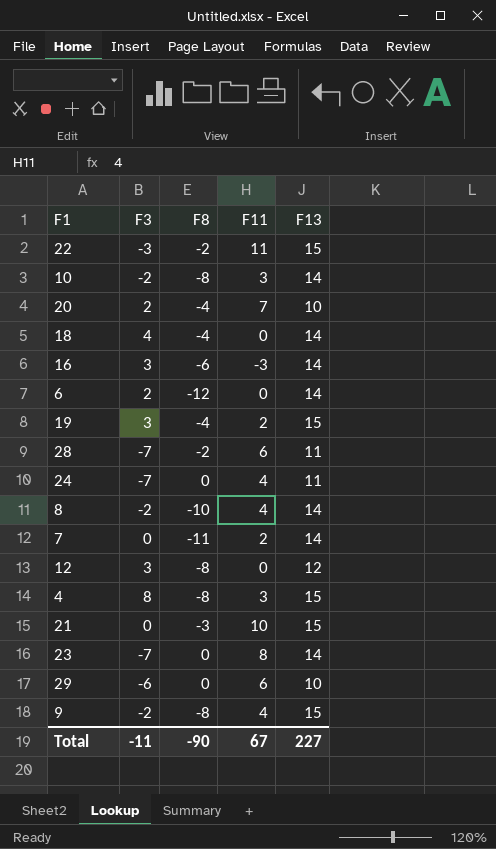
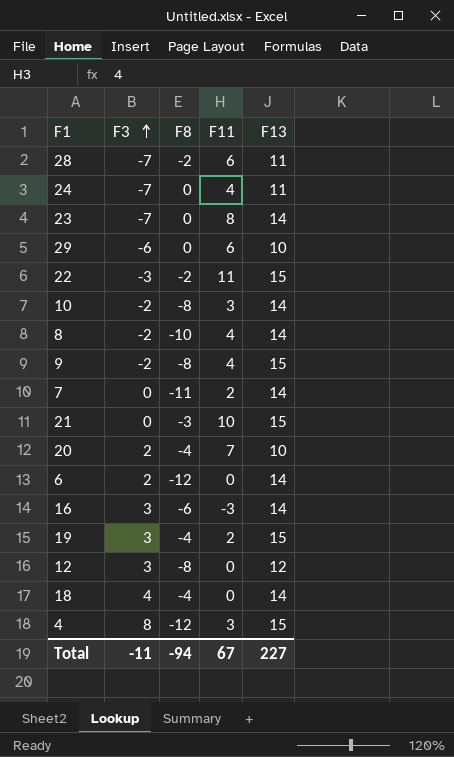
row order: none -> F3 ascending
4 | F8: -8 -> -12
Total | F8: -90 -> -94

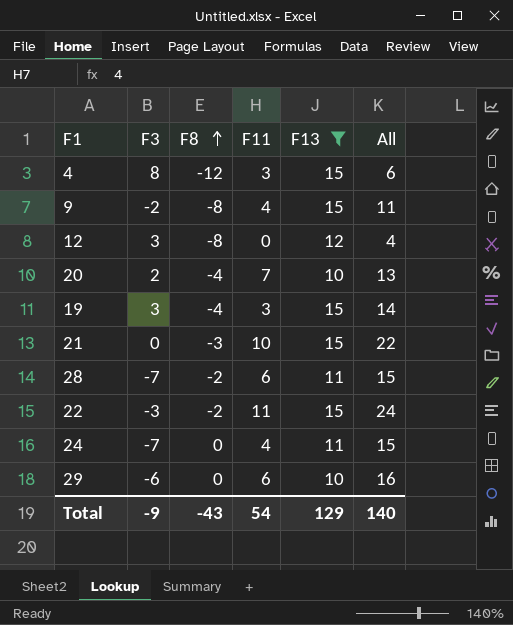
filter: none -> F13 != 14
row order: F3 ascending -> F8 ascending
column All | formula: none -> [F8] + [F11] + [F13]
19 | F11: 2 -> 3
Total | F3: -11 -> -9
Total | F8: -94 -> -43
Total | F11: 67 -> 54
Total | F13: 227 -> 129

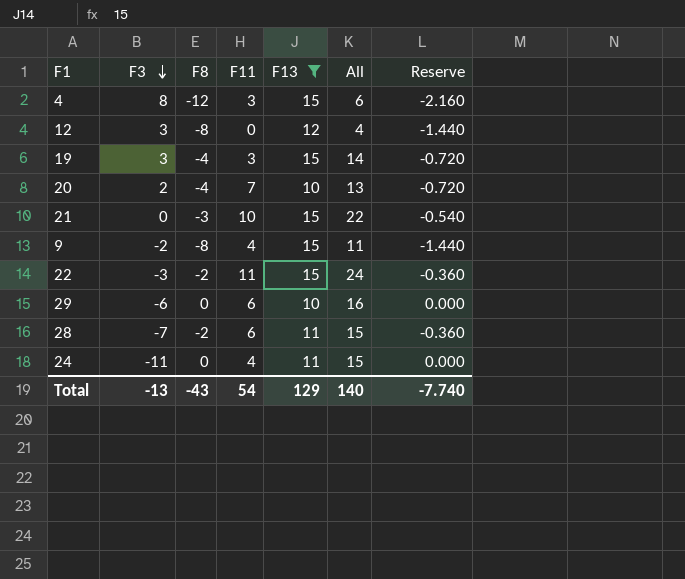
row order: F8 ascending -> F3 descending
column Reserve | formula: none -> [F8] * 0.18
24 | F3: -7 -> -11
Total | F3: -9 -> -13

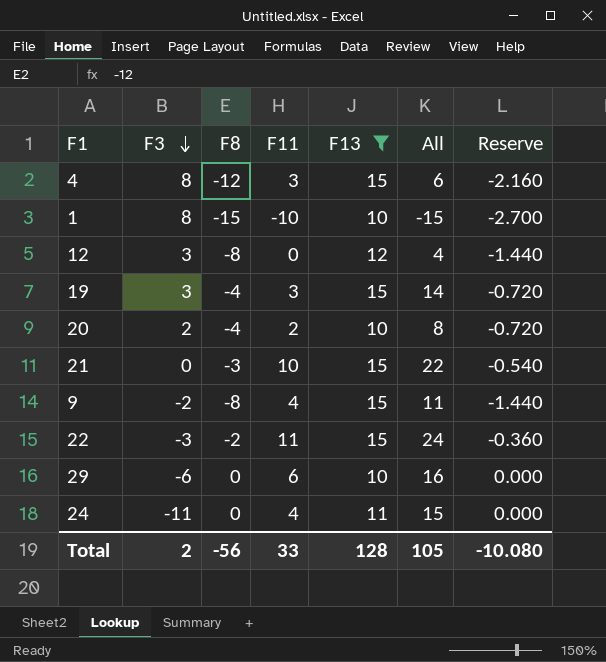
row 28: -7 | -2 | 6 | 11 | 15 | -0.360 -> none
row 1: none -> 8 | -15 | -10 | 10 | -15 | -2.700
20 | F11: 7 -> 2
20 | All: 13 -> 8
Total | F3: -13 -> 2
Total | F8: -43 -> -56
Total | F11: 54 -> 33
Total | F13: 129 -> 128
Total | All: 140 -> 105
Total | Reserve: -7.740 -> -10.080

